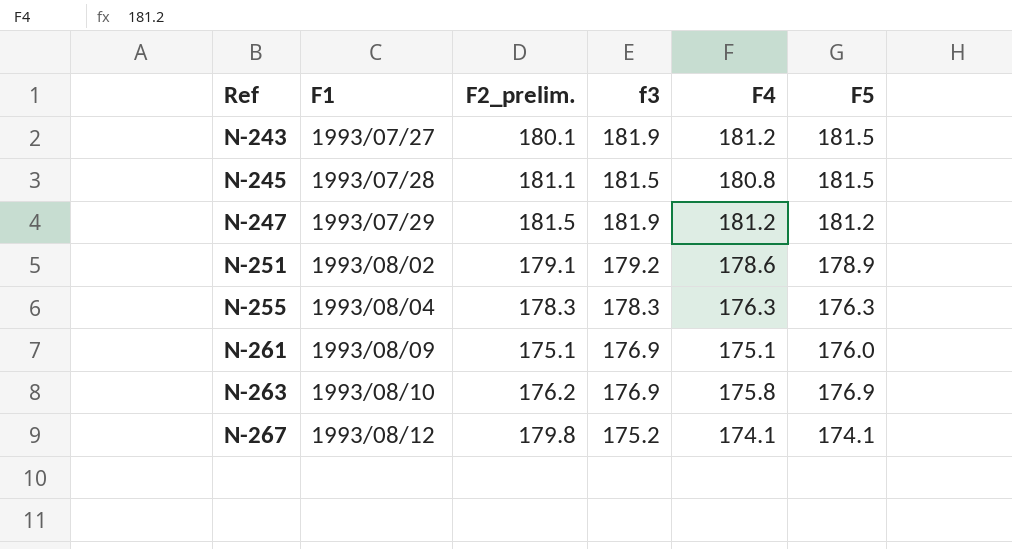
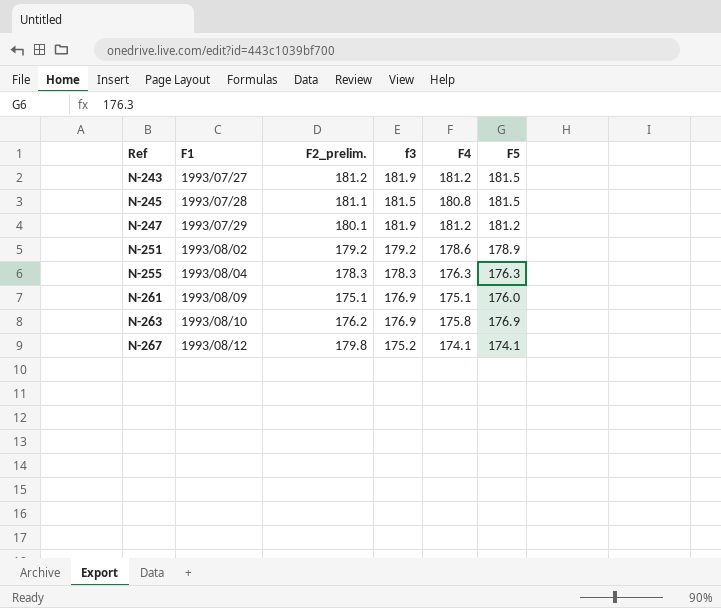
N-243 | F2_prelim.: 180.1 -> 181.2
N-247 | F2_prelim.: 181.5 -> 180.1
N-251 | F2_prelim.: 179.1 -> 179.2

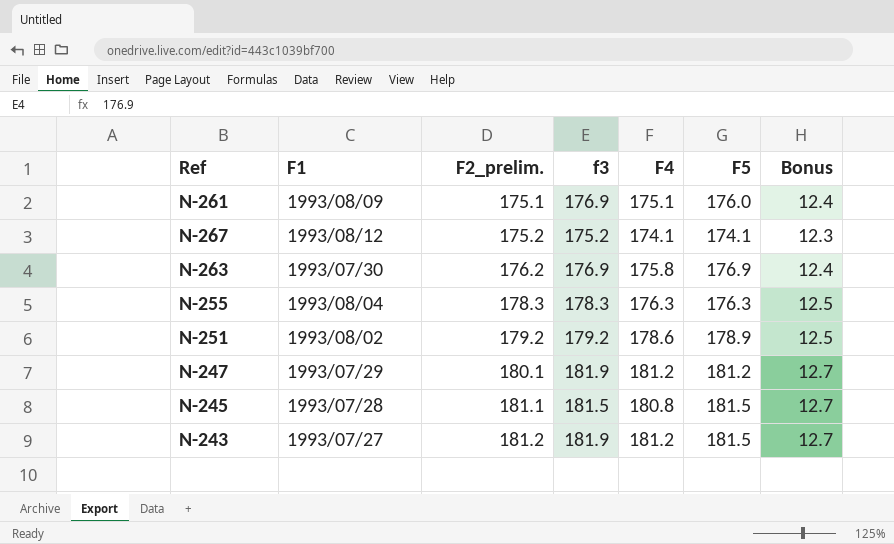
row order: Ref ascending -> F2_prelim. ascending
column Bonus | formula: none -> [f3] * 0.07
N-267 | F2_prelim.: 179.8 -> 175.2
N-263 | F1: 1993/08/10 -> 1993/07/30

